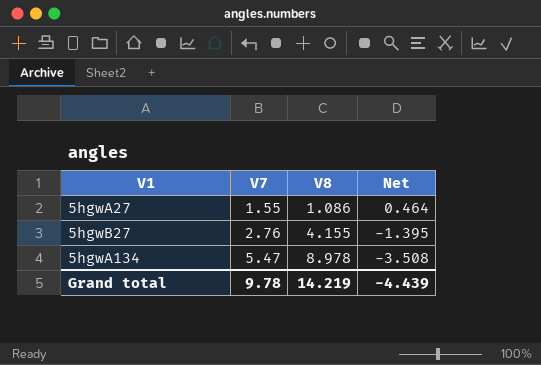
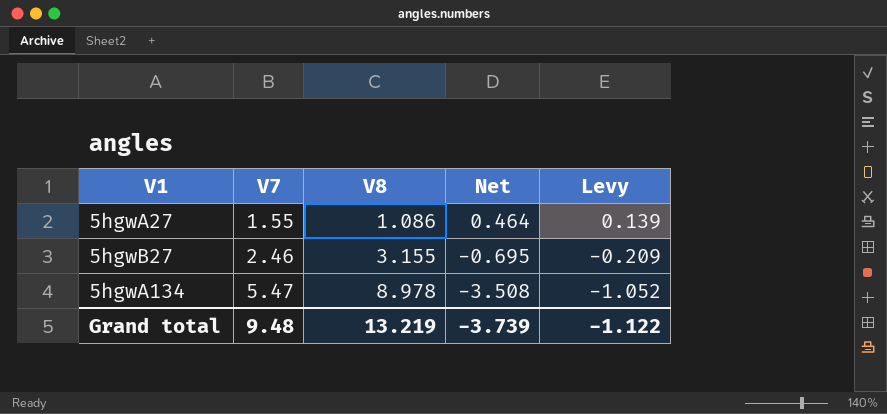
column Levy | formula: none -> [Net] * 0.3
5hgwB27 | V7: 2.76 -> 2.46
5hgwB27 | V8: 4.155 -> 3.155
5hgwB27 | Net: -1.395 -> -0.695
Grand total | V7: 9.78 -> 9.48
Grand total | V8: 14.219 -> 13.219
Grand total | Net: -4.439 -> -3.739

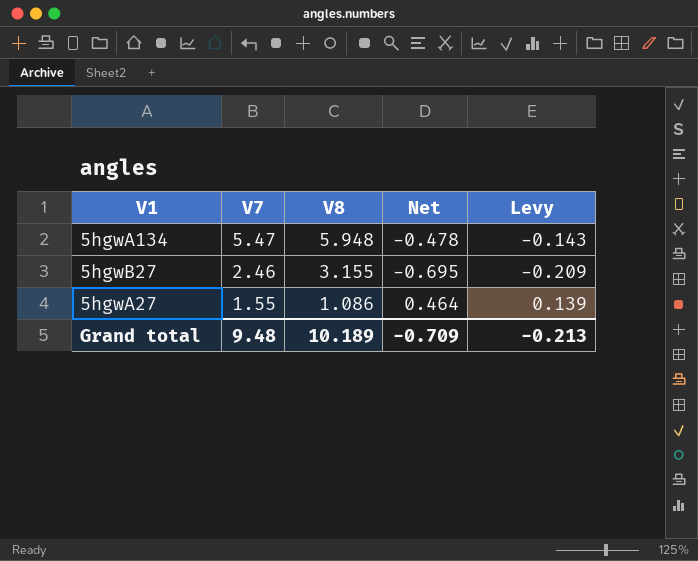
row order: V7 ascending -> V7 descending
5hgwA134 | V8: 8.978 -> 5.948
5hgwA134 | Net: -3.508 -> -0.478
5hgwA134 | Levy: -1.052 -> -0.143
Grand total | V8: 13.219 -> 10.189
Grand total | Net: -3.739 -> -0.709
Grand total | Levy: -1.122 -> -0.213

